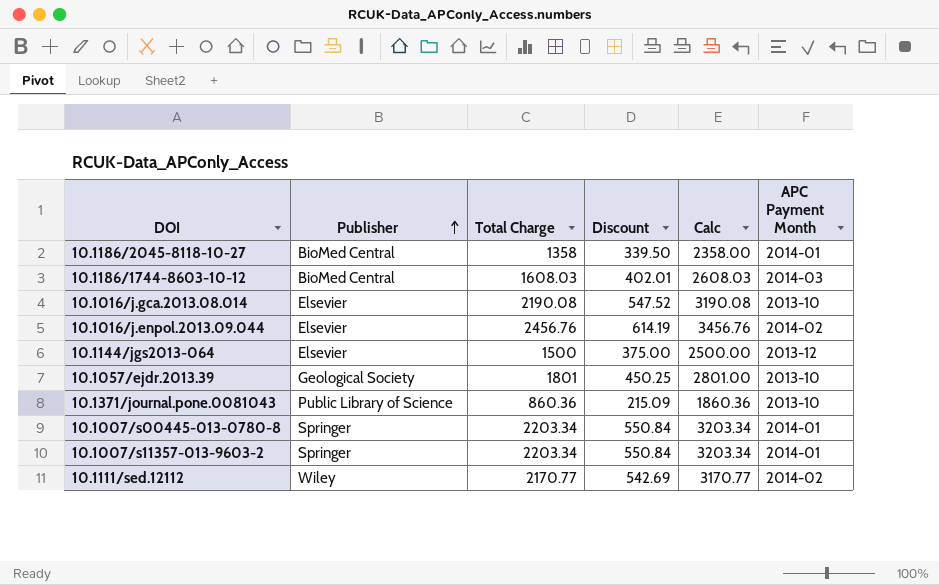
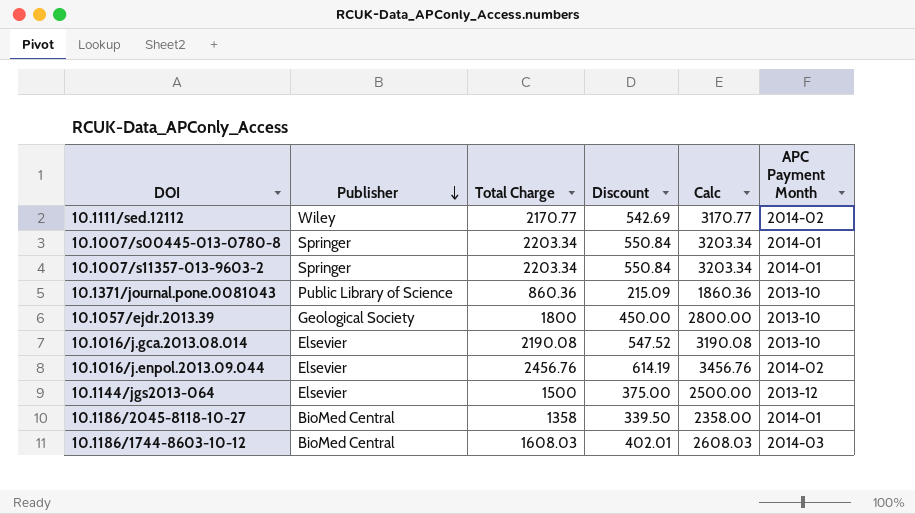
row order: Publisher ascending -> Publisher descending
10.1057/ejdr.2013.39 | Total Charge: 1801 -> 1800
10.1057/ejdr.2013.39 | Discount: 450.25 -> 450.00
10.1057/ejdr.2013.39 | Calc: 2801.00 -> 2800.00

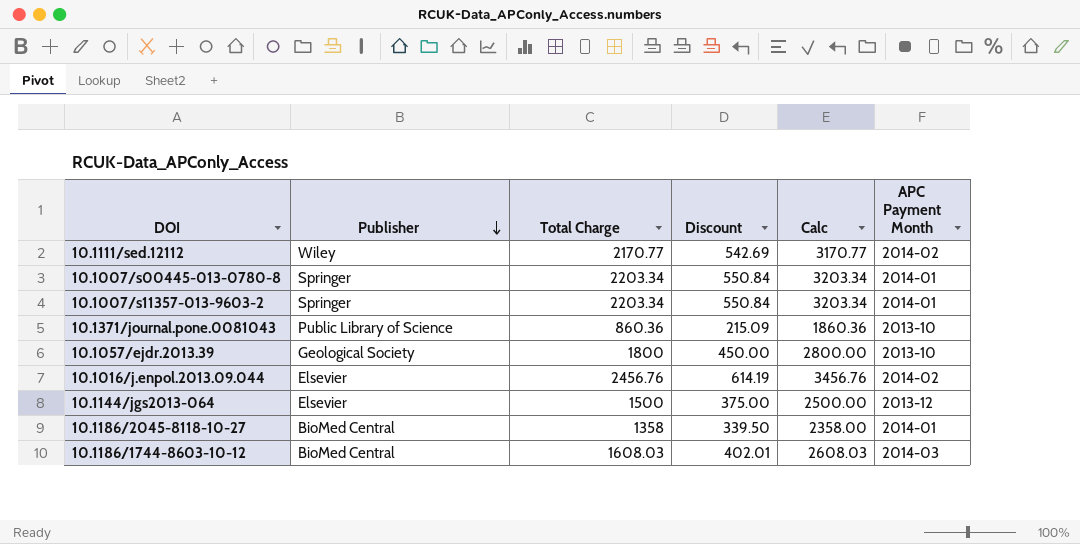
row 10.1016/j.gca.2013.08.014: Elsevier | 2190.08 | 547.52 | 3190.08 | 2013-10 -> none

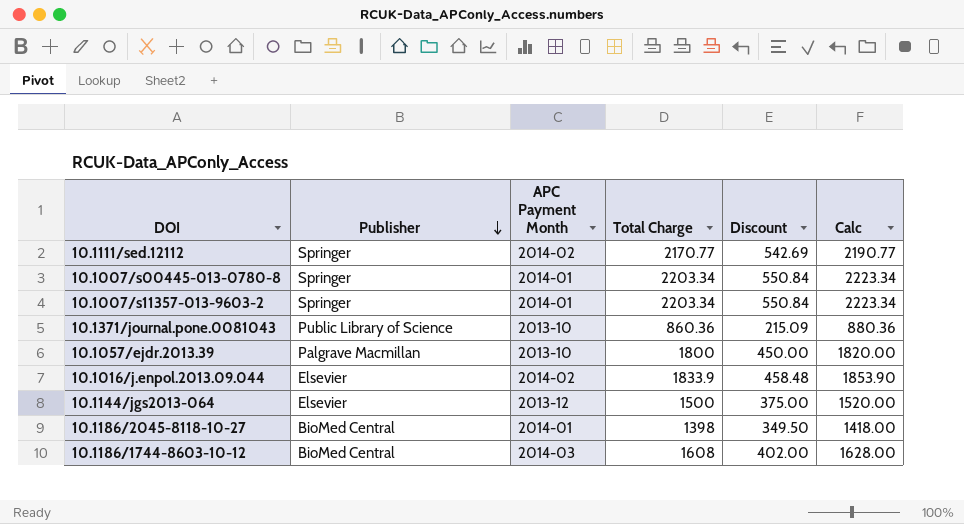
column APC Payment Month | position: 6 -> 3
column Calc | formula: [Total Charge] + 1000 -> [Total Charge] + 20
10.1111/sed.12112 | Publisher: Wiley -> Springer
10.1057/ejdr.2013.39 | Publisher: Geological Society -> Palgrave Macmillan
10.1016/j.enpol.2013.09.044 | Total Charge: 2456.76 -> 1833.9
10.1016/j.enpol.2013.09.044 | Discount: 614.19 -> 458.48
10.1186/2045-8118-10-27 | Total Charge: 1358 -> 1398
10.1186/2045-8118-10-27 | Discount: 339.50 -> 349.50
10.1186/1744-8603-10-12 | Total Charge: 1608.03 -> 1608
10.1186/1744-8603-10-12 | Discount: 402.01 -> 402.00

